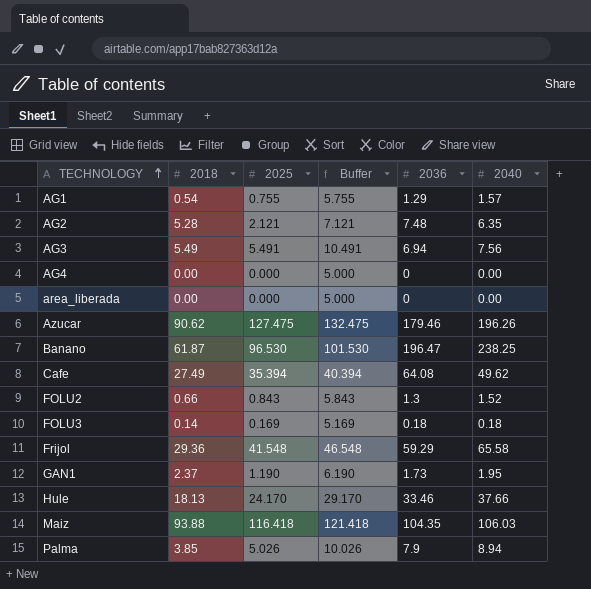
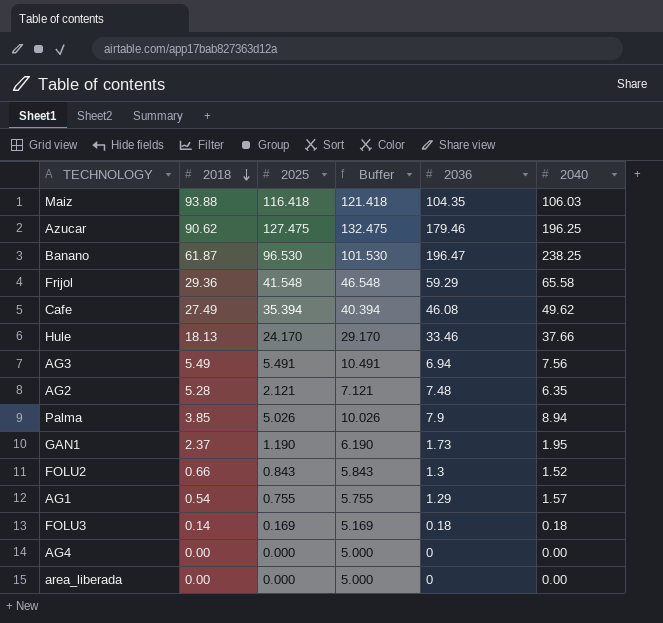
row order: TECHNOLOGY ascending -> 2018 descending
Azucar | 2040: 196.26 -> 196.25
Cafe | 2036: 64.08 -> 46.08

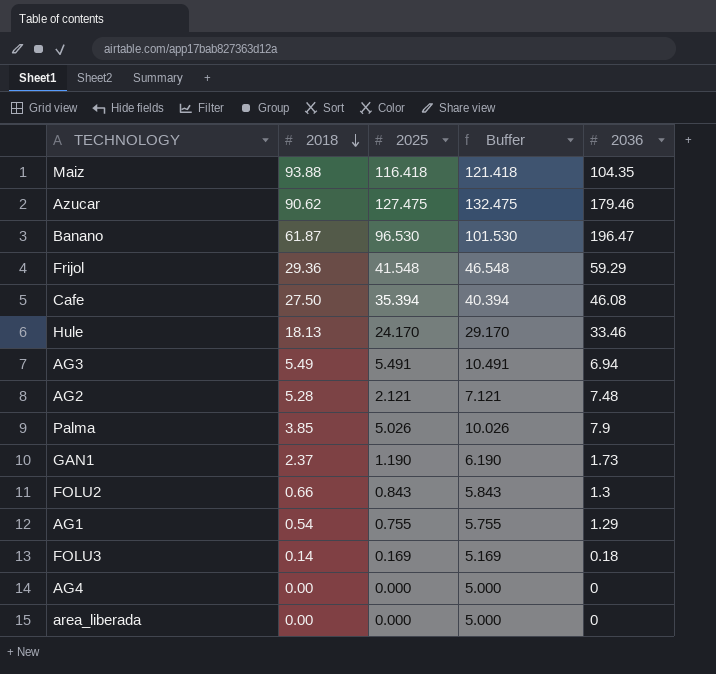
column 2040 | position: 6 -> none
Cafe | 2018: 27.49 -> 27.50

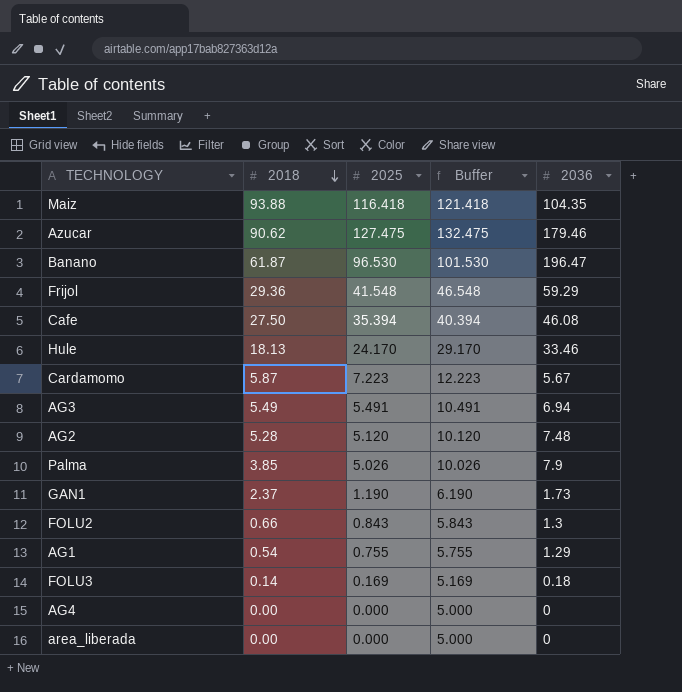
row Cardamomo: none -> 5.87 | 7.223 | 12.223 | 5.67
AG2 | 2025: 2.121 -> 5.120
AG2 | Buffer: 7.121 -> 10.120

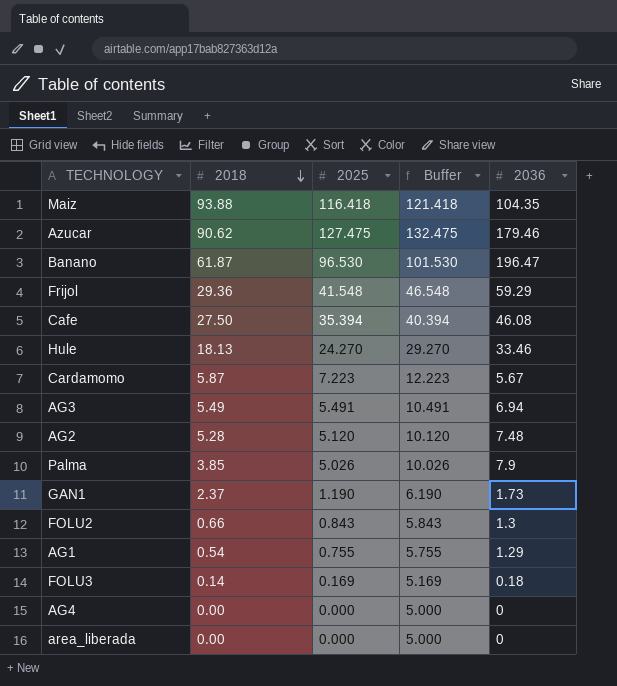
Hule | 2025: 24.170 -> 24.270
Hule | Buffer: 29.170 -> 29.270

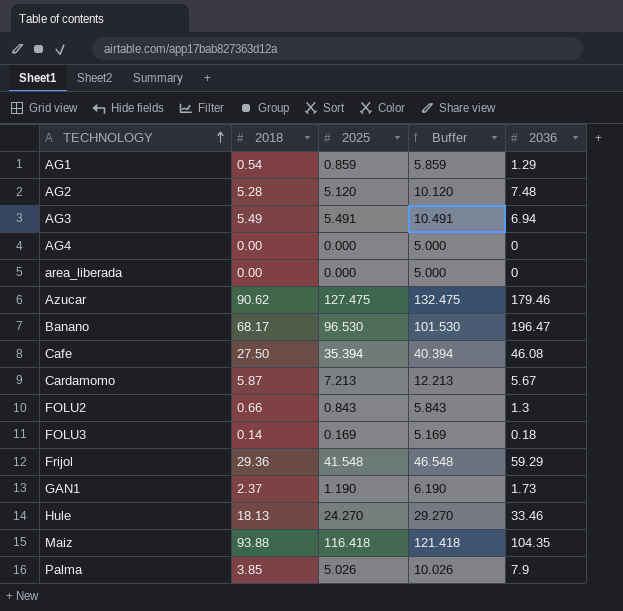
row order: 2018 descending -> TECHNOLOGY ascending
AG1 | 2025: 0.755 -> 0.859
AG1 | Buffer: 5.755 -> 5.859
Banano | 2018: 61.87 -> 68.17
Cardamomo | 2025: 7.223 -> 7.213
Cardamomo | Buffer: 12.223 -> 12.213

